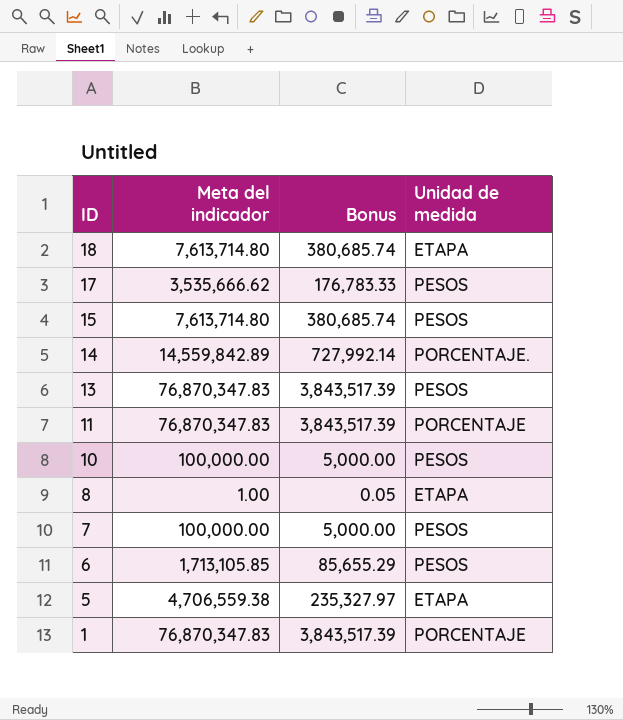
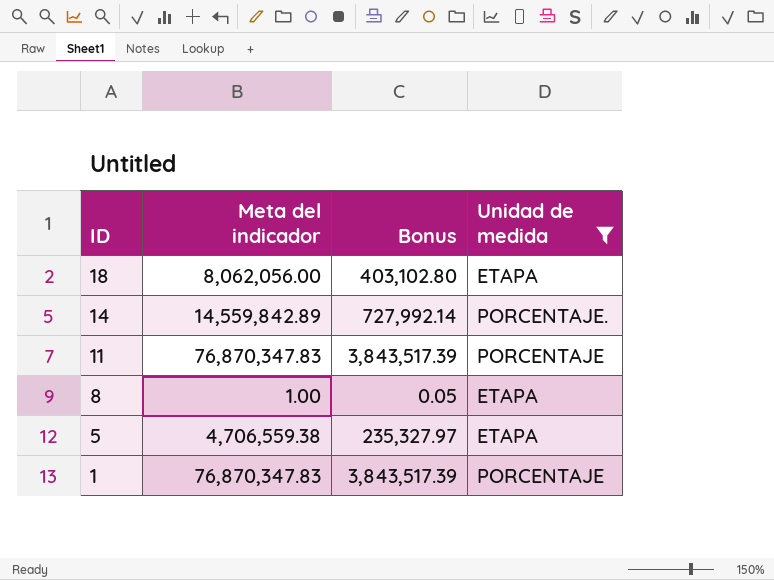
filter: none -> Unidad de medida != PESOS
18 | Meta del indicador: 7,613,714.80 -> 8,062,056.00
18 | Bonus: 380,685.74 -> 403,102.80

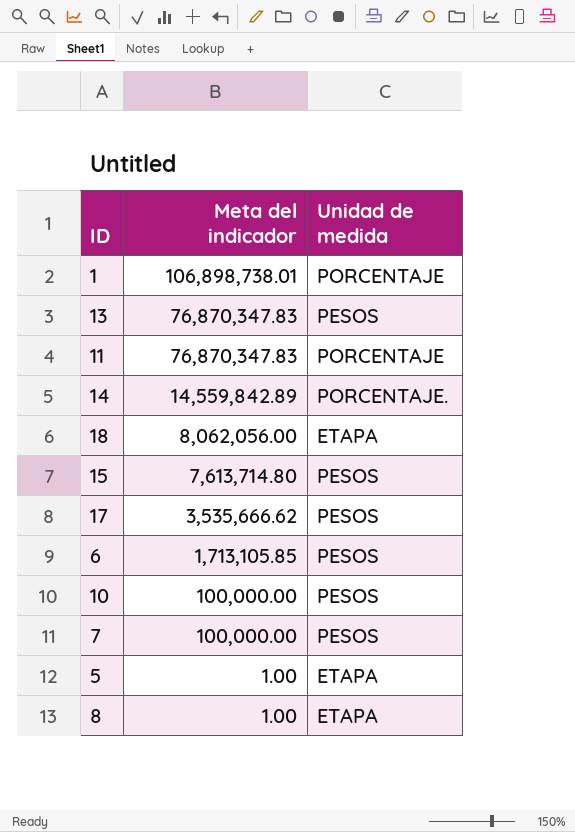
filter: Unidad de medida != PESOS -> none
row order: ID descending -> Meta del indicador descending
column Bonus | formula: [Meta del indicador] * 0.05 -> none
1 | Meta del indicador: 76,870,347.83 -> 106,898,738.01
5 | Meta del indicador: 4,706,559.38 -> 1.00

